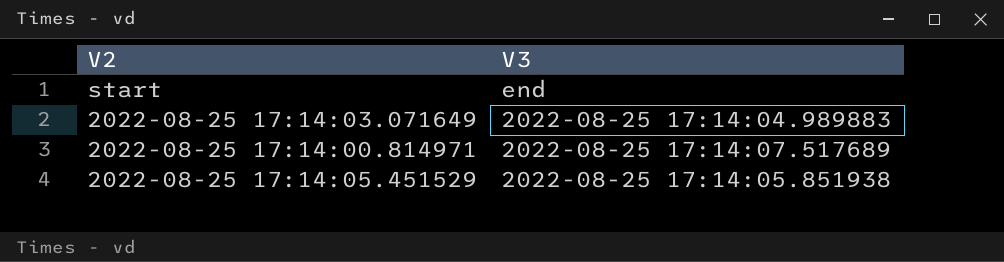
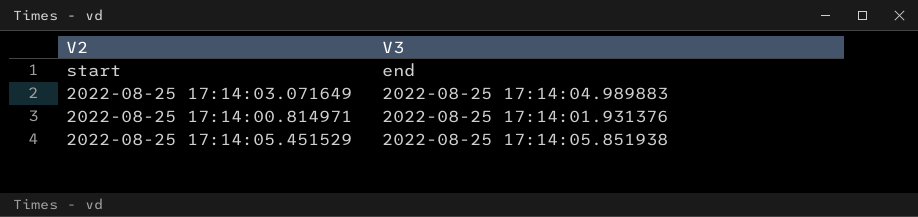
2022-08-25 17:14:00.814971 | V3: 2022-08-25 17:14:07.517689 -> 2022-08-25 17:14:01.931376

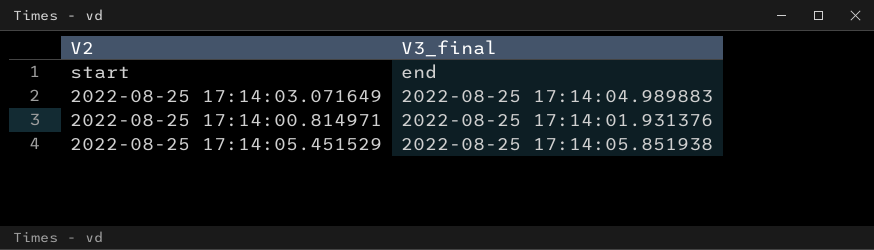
column name: V3 -> V3_final

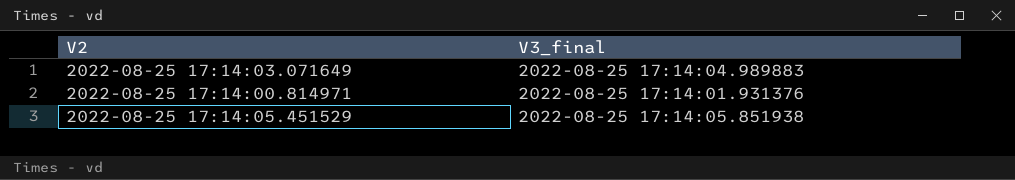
row start: end -> none

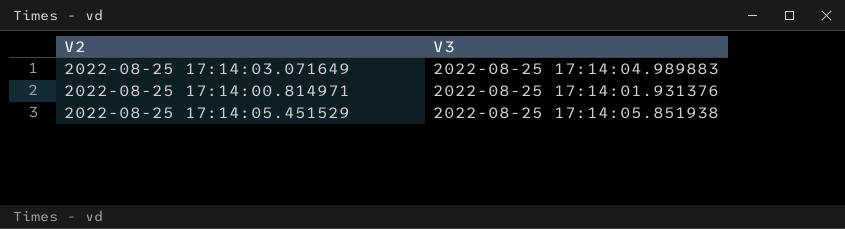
column name: V3_final -> V3

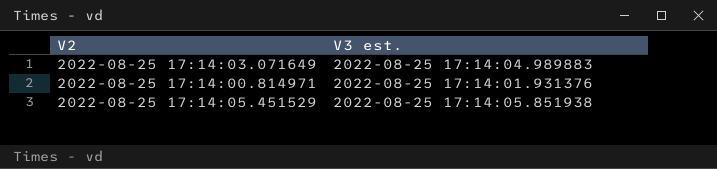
column name: V3 -> V3 est.

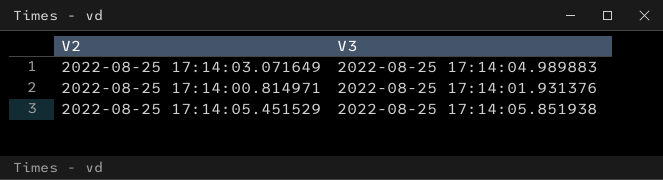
column name: V3 est. -> V3

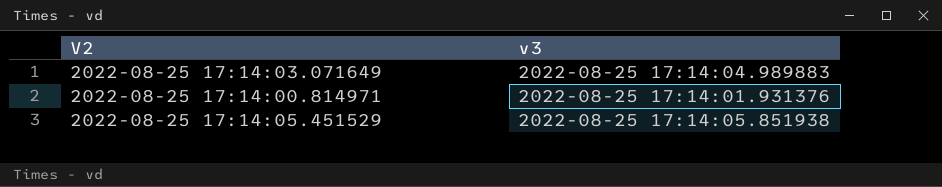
column name: V3 -> v3

